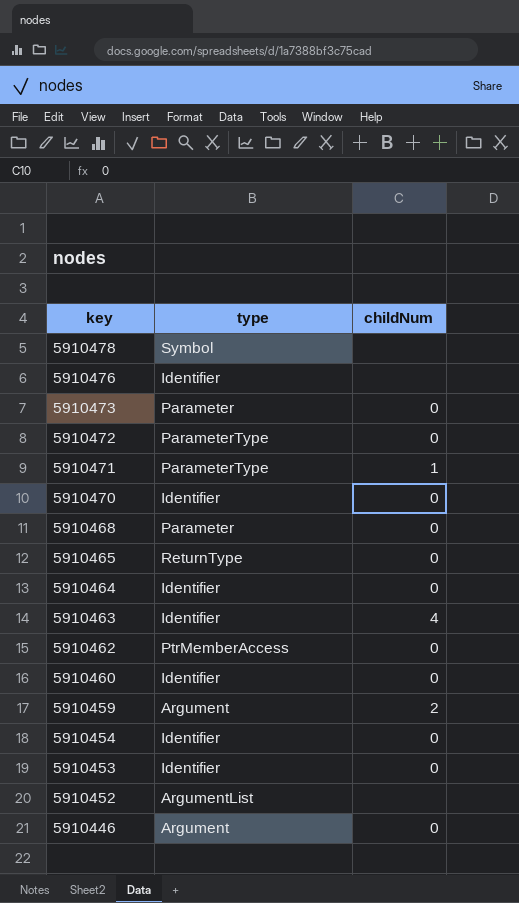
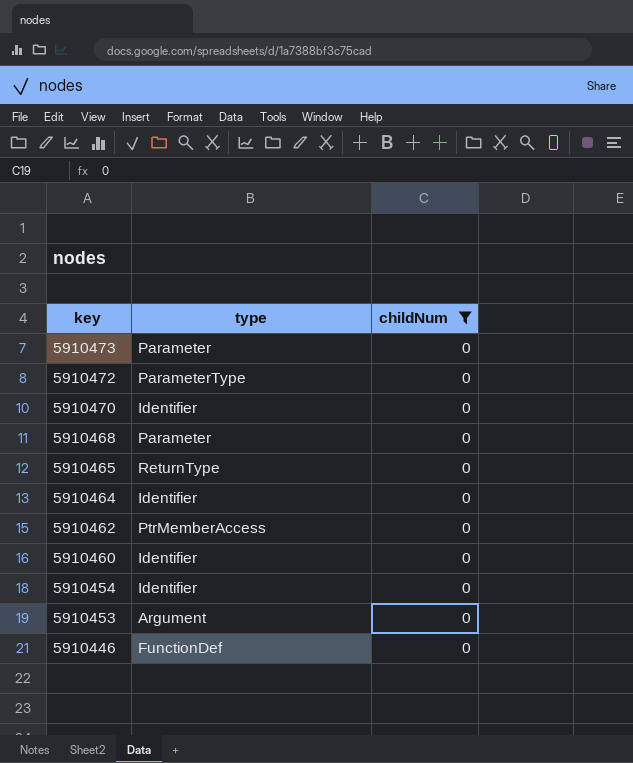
filter: none -> childNum = 0
5910453 | type: Identifier -> Argument
5910446 | type: Argument -> FunctionDef

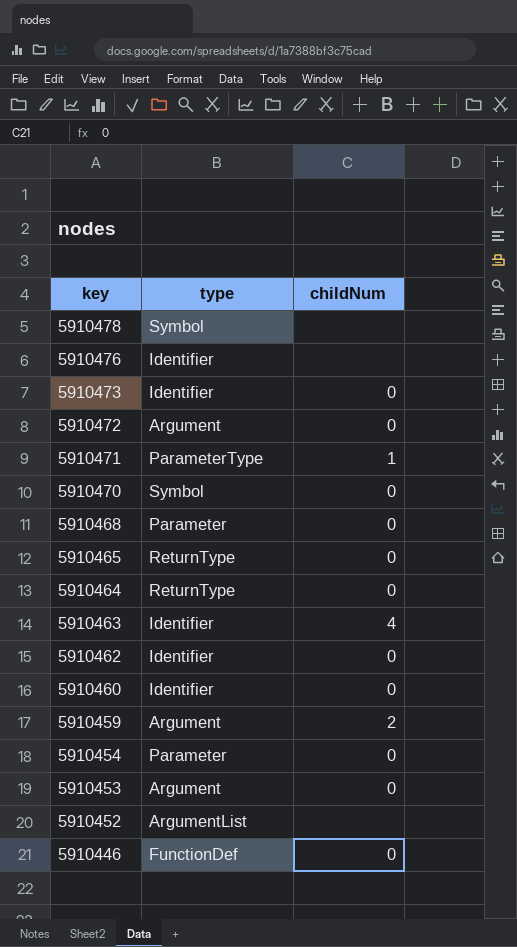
filter: childNum = 0 -> none
5910473 | type: Parameter -> Identifier
5910472 | type: ParameterType -> Argument
5910470 | type: Identifier -> Symbol
5910464 | type: Identifier -> ReturnType
5910462 | type: PtrMemberAccess -> Identifier
5910454 | type: Identifier -> Parameter

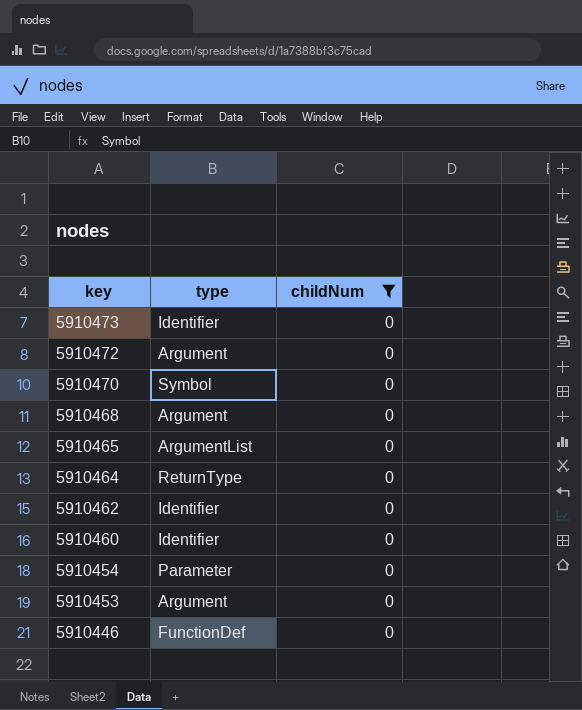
filter: none -> childNum = 0
5910468 | type: Parameter -> Argument
5910465 | type: ReturnType -> ArgumentList

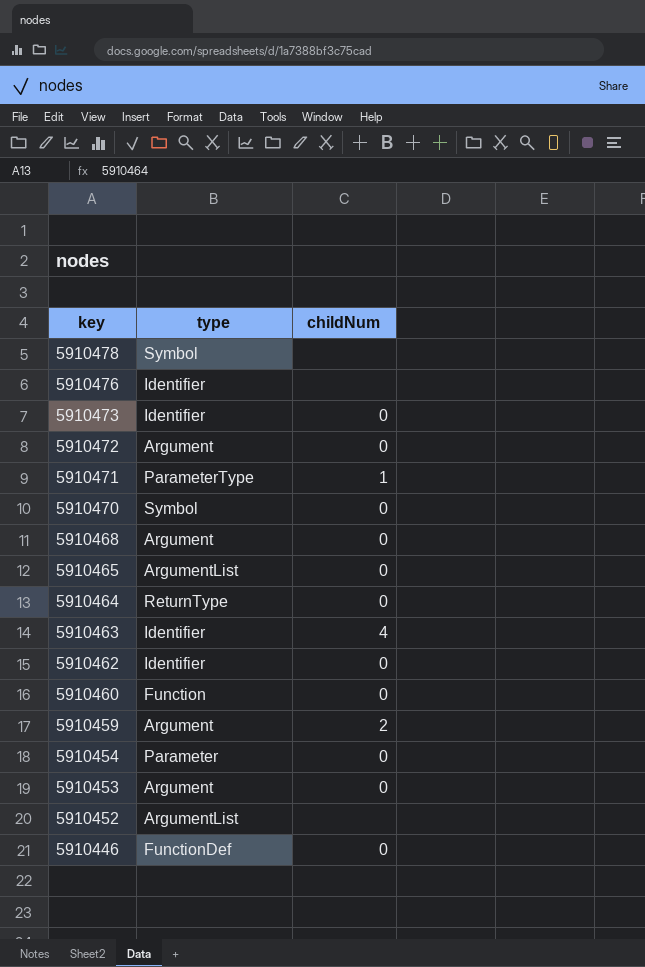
filter: childNum = 0 -> none
5910460 | type: Identifier -> Function

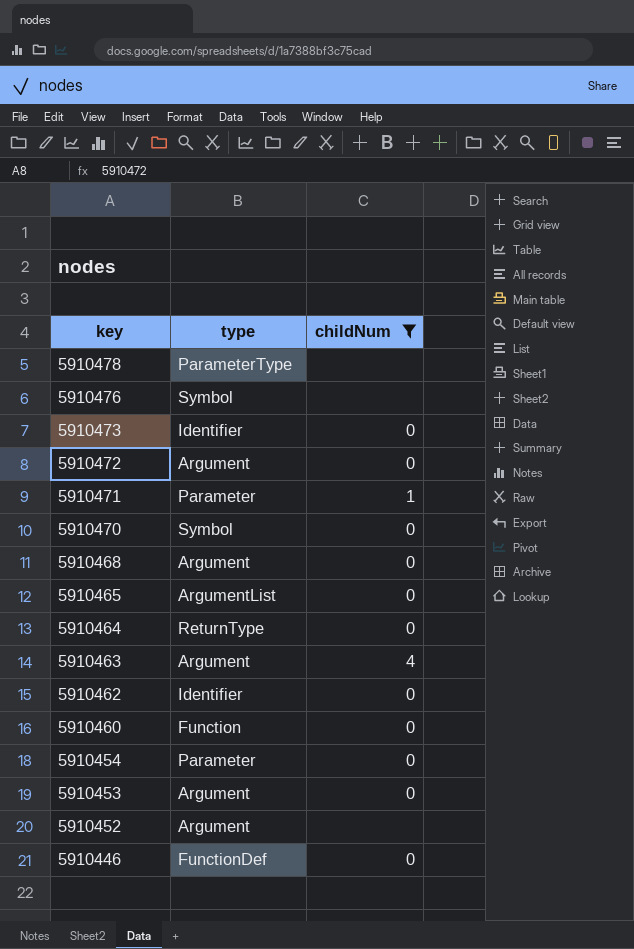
filter: none -> childNum != 2
5910478 | type: Symbol -> ParameterType
5910476 | type: Identifier -> Symbol
5910471 | type: ParameterType -> Parameter
5910463 | type: Identifier -> Argument
5910452 | type: ArgumentList -> Argument

